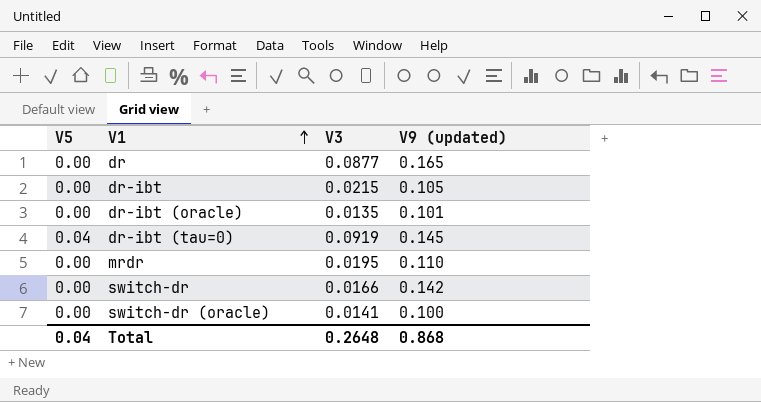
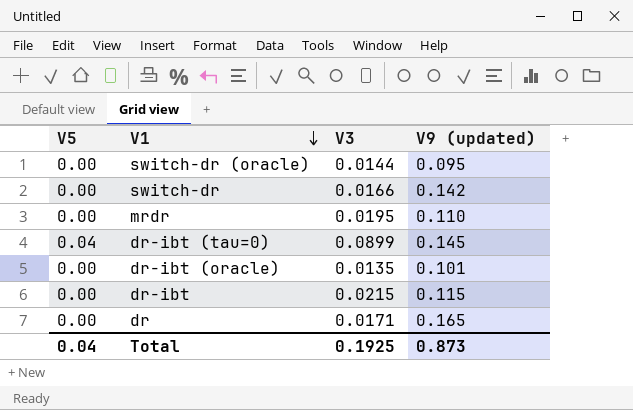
row order: V1 ascending -> V1 descending
switch-dr (oracle) | V3: 0.0141 -> 0.0144
switch-dr (oracle) | V9 (updated): 0.100 -> 0.095
dr-ibt (tau=0) | V3: 0.0919 -> 0.0899
dr-ibt | V9 (updated): 0.105 -> 0.115
dr | V3: 0.0877 -> 0.0171
Total | V3: 0.2648 -> 0.1925
Total | V9 (updated): 0.868 -> 0.873

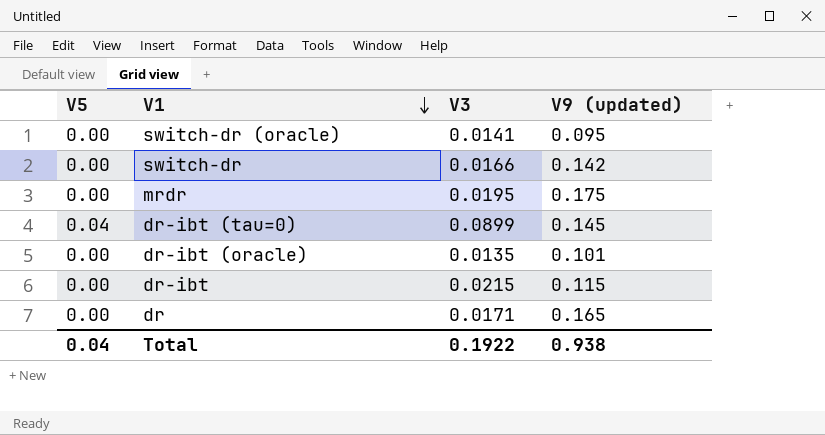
switch-dr (oracle) | V3: 0.0144 -> 0.0141
mrdr | V9 (updated): 0.110 -> 0.175
Total | V3: 0.1925 -> 0.1922
Total | V9 (updated): 0.873 -> 0.938

